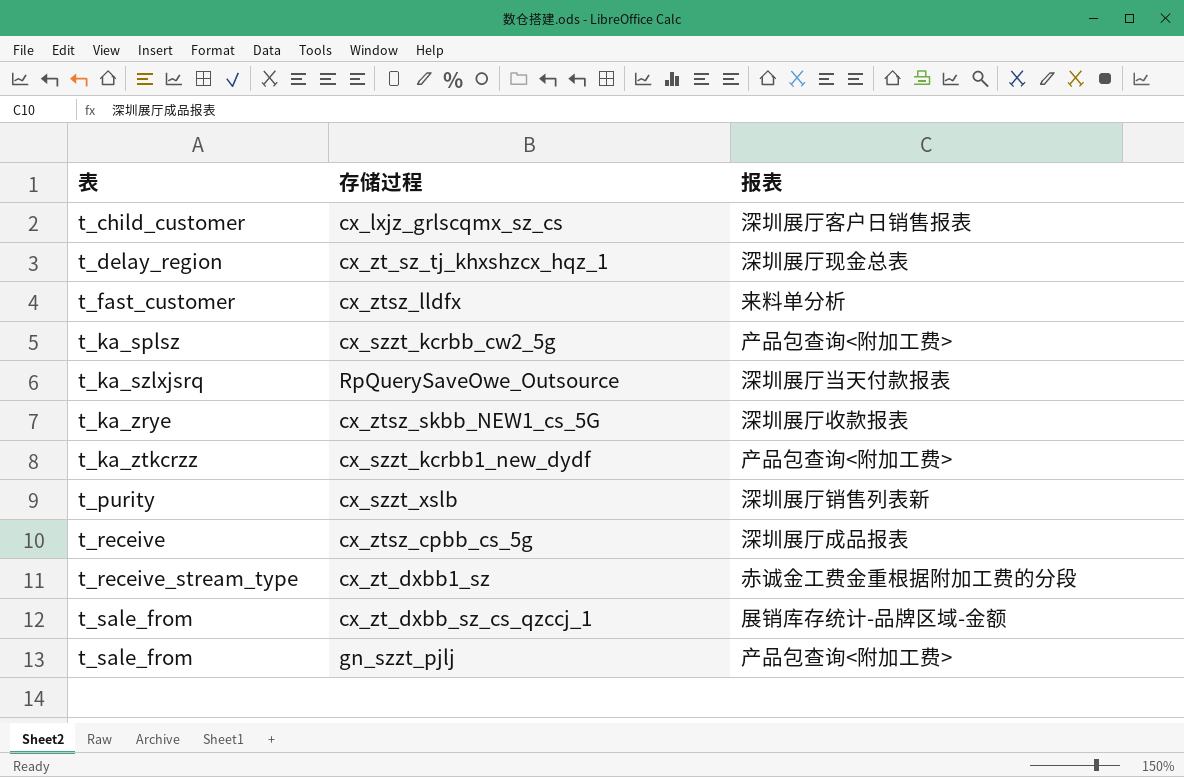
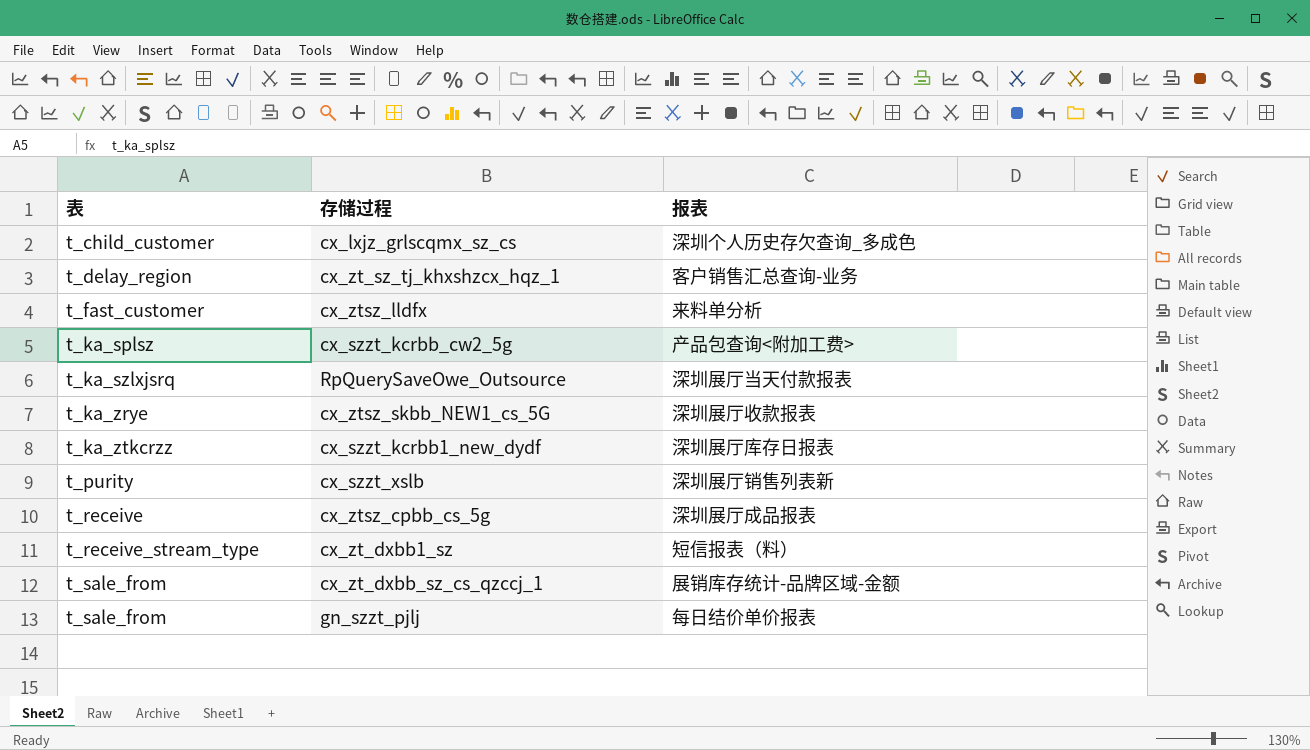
cx_lxjz_grlscqmx_sz_cs | 报表: 深圳展厅客户日销售报表 -> 深圳个人历史存欠查询_多成色
cx_zt_sz_tj_khxshzcx_hqz_1 | 报表: 深圳展厅现金总表 -> 客户销售汇总查询-业务
cx_szzt_kcrbb1_new_dydf | 报表: 产品包查询<附加工费> -> 深圳展厅库存日报表
cx_zt_dxbb1_sz | 报表: 赤诚金工费金重根据附加工费的分段 -> 短信报表（料）
gn_szzt_pjlj | 报表: 产品包查询<附加工费> -> 每日结价单价报表

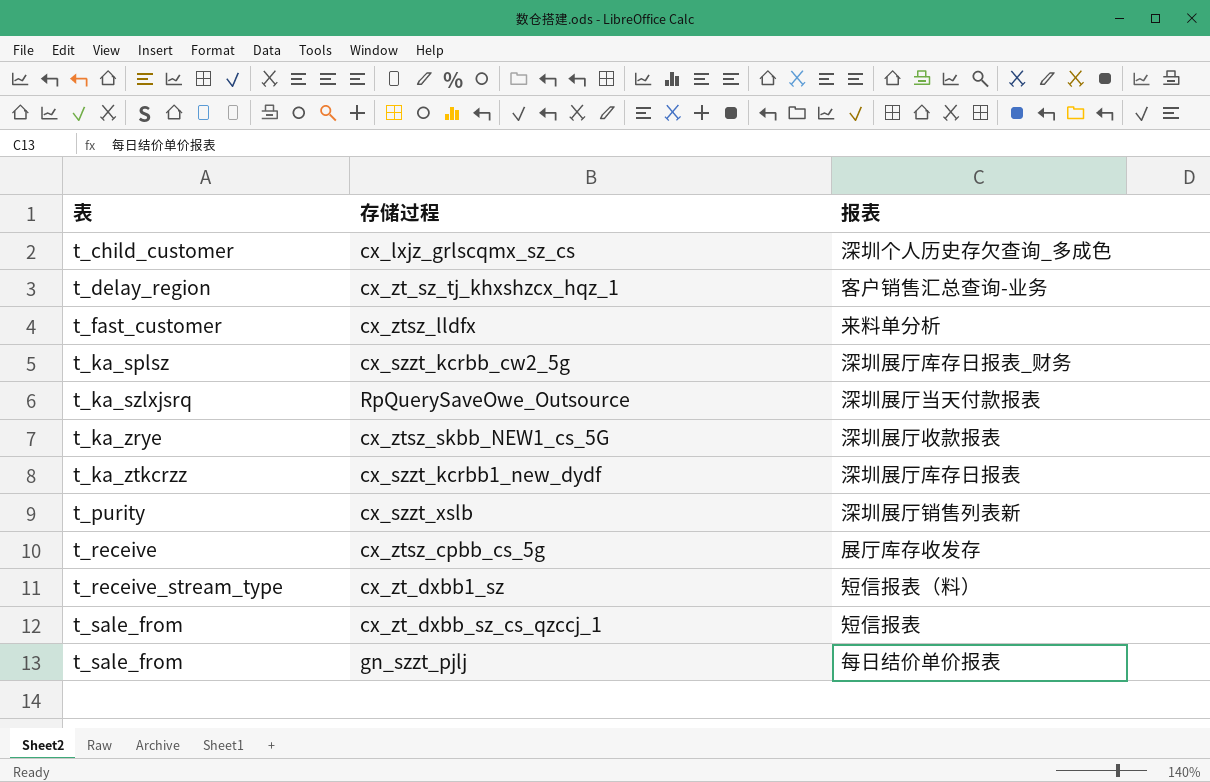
cx_szzt_kcrbb_cw2_5g | 报表: 产品包查询<附加工费> -> 深圳展厅库存日报表_财务
cx_ztsz_cpbb_cs_5g | 报表: 深圳展厅成品报表 -> 展厅库存收发存
cx_zt_dxbb_sz_cs_qzccj_1 | 报表: 展销库存统计-品牌区域-金额 -> 短信报表

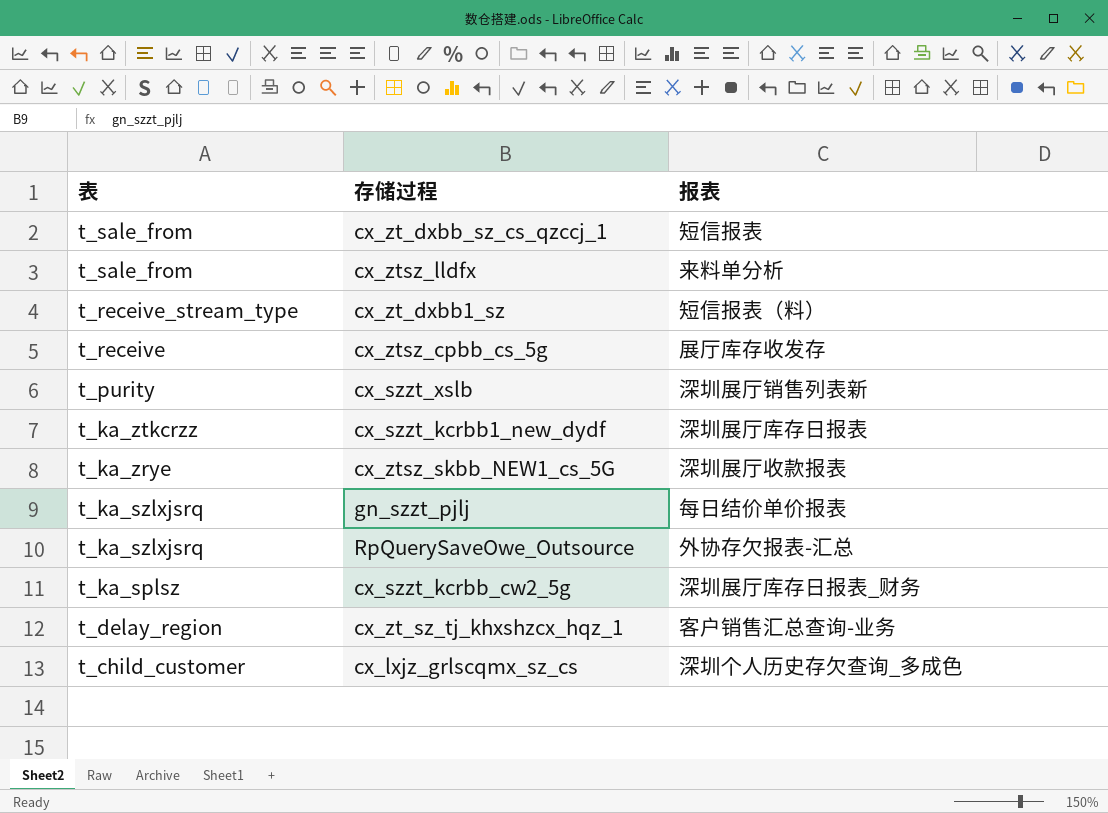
row order: 表 ascending -> 表 descending
cx_ztsz_lldfx | 表: t_fast_customer -> t_sale_from
gn_szzt_pjlj | 表: t_sale_from -> t_ka_szlxjsrq
RpQuerySaveOwe_Outsource | 报表: 深圳展厅当天付款报表 -> 外协存欠报表-汇总

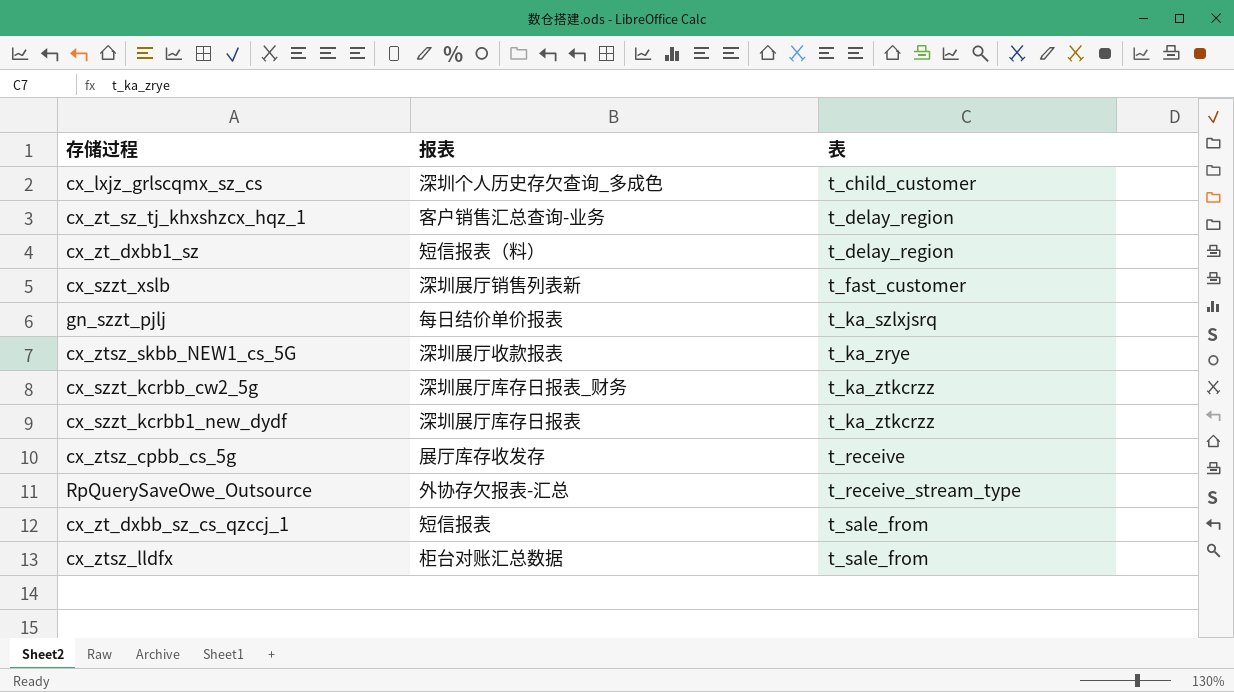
row order: 表 descending -> 表 ascending
column 表 | position: 1 -> 3
cx_zt_dxbb1_sz | 表: t_receive_stream_type -> t_delay_region
cx_szzt_xslb | 表: t_purity -> t_fast_customer
cx_szzt_kcrbb_cw2_5g | 表: t_ka_splsz -> t_ka_ztkcrzz
RpQuerySaveOwe_Outsource | 表: t_ka_szlxjsrq -> t_receive_stream_type
cx_ztsz_lldfx | 报表: 来料单分析 -> 柜台对账汇总数据

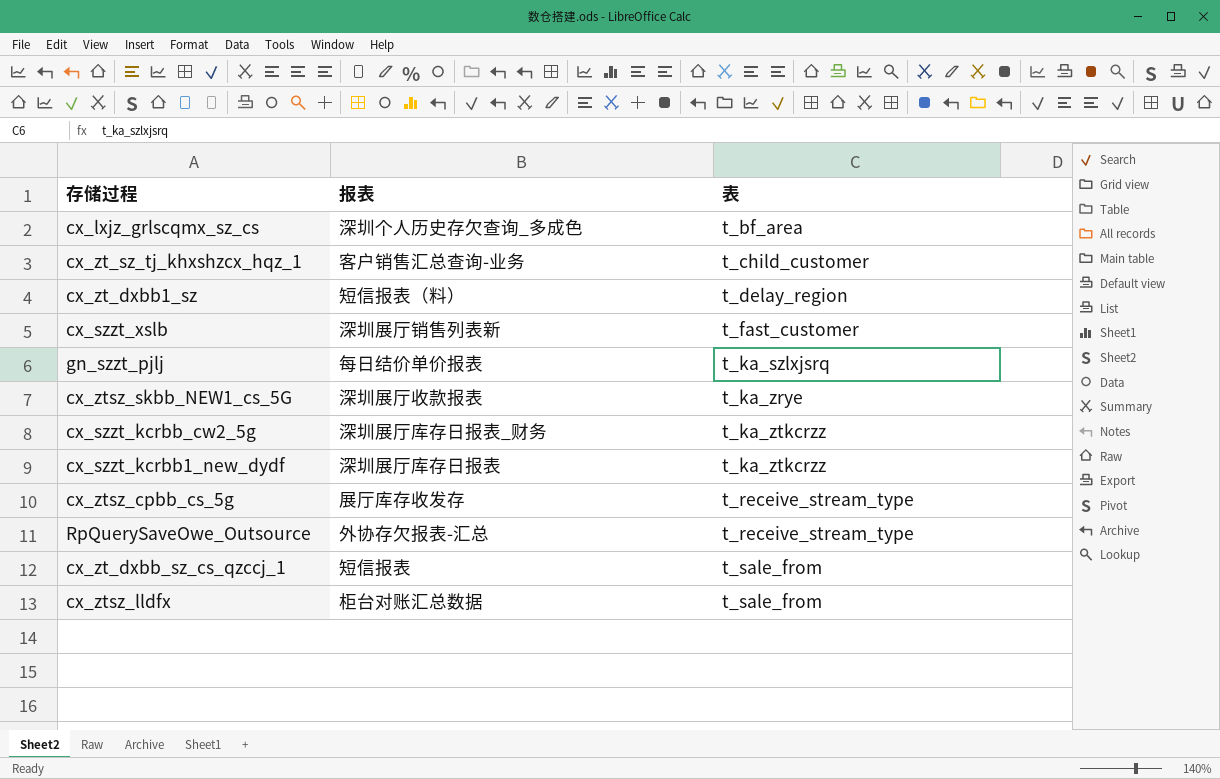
cx_lxjz_grlscqmx_sz_cs | 表: t_child_customer -> t_bf_area
cx_zt_sz_tj_khxshzcx_hqz_1 | 表: t_delay_region -> t_child_customer
cx_ztsz_cpbb_cs_5g | 表: t_receive -> t_receive_stream_type

